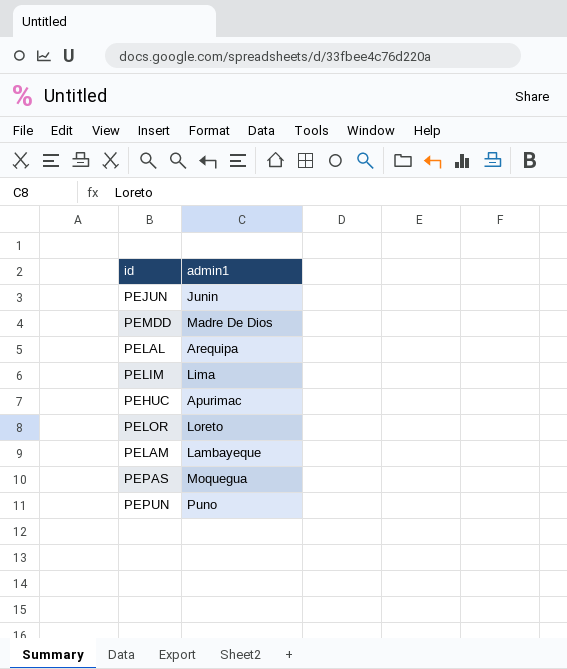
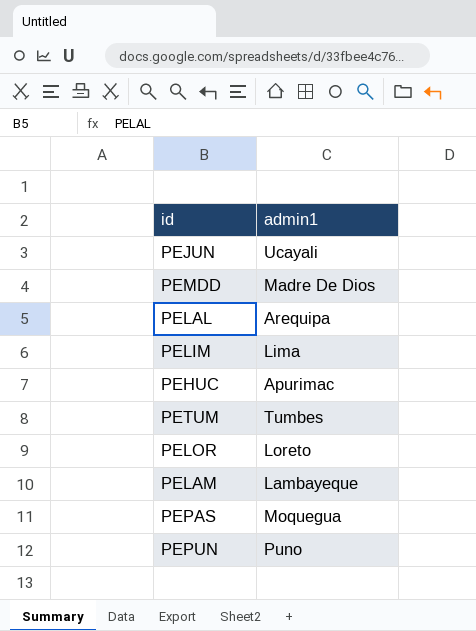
PEJUN | admin1: Junin -> Ucayali
row PETUM: none -> Tumbes

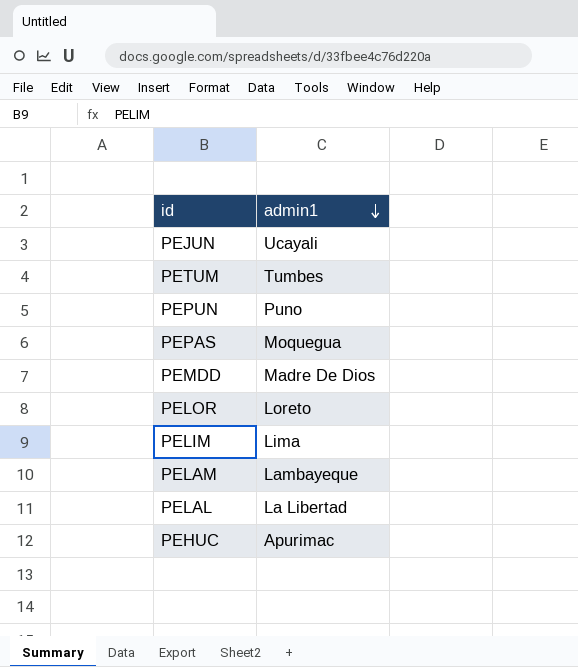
row order: none -> admin1 descending
PELAL | admin1: Arequipa -> La Libertad

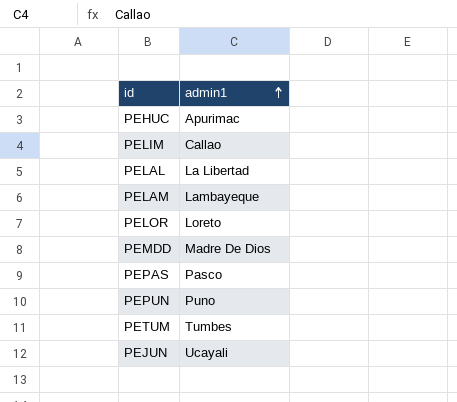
row order: admin1 descending -> admin1 ascending
PELIM | admin1: Lima -> Callao
PEPAS | admin1: Moquegua -> Pasco

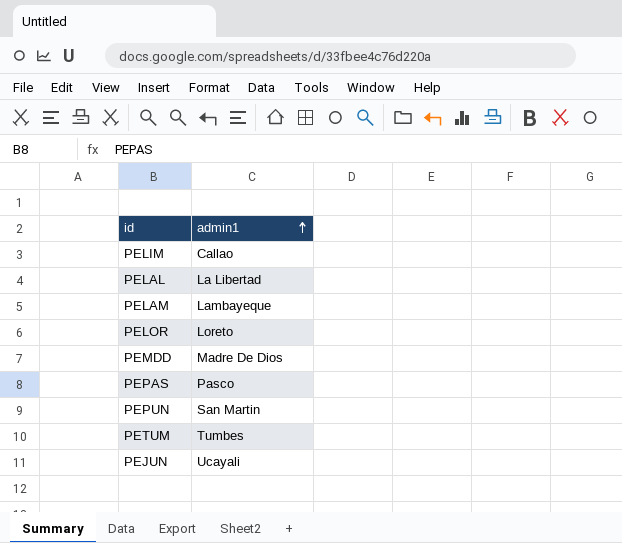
row PEHUC: Apurimac -> none
PEPUN | admin1: Puno -> San Martin

